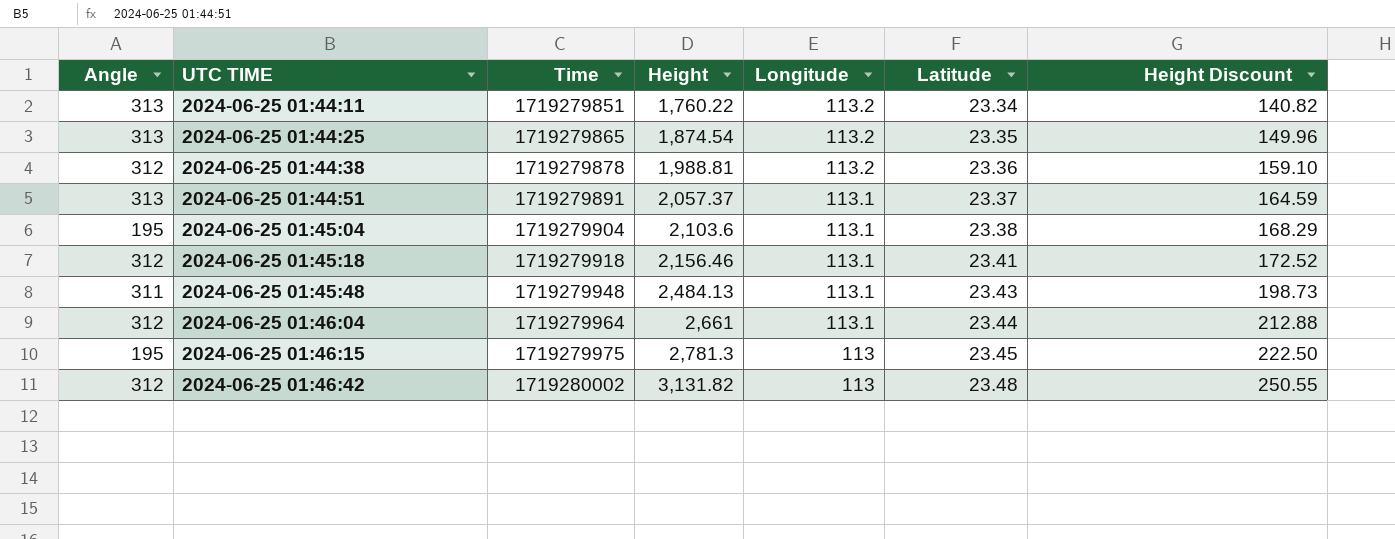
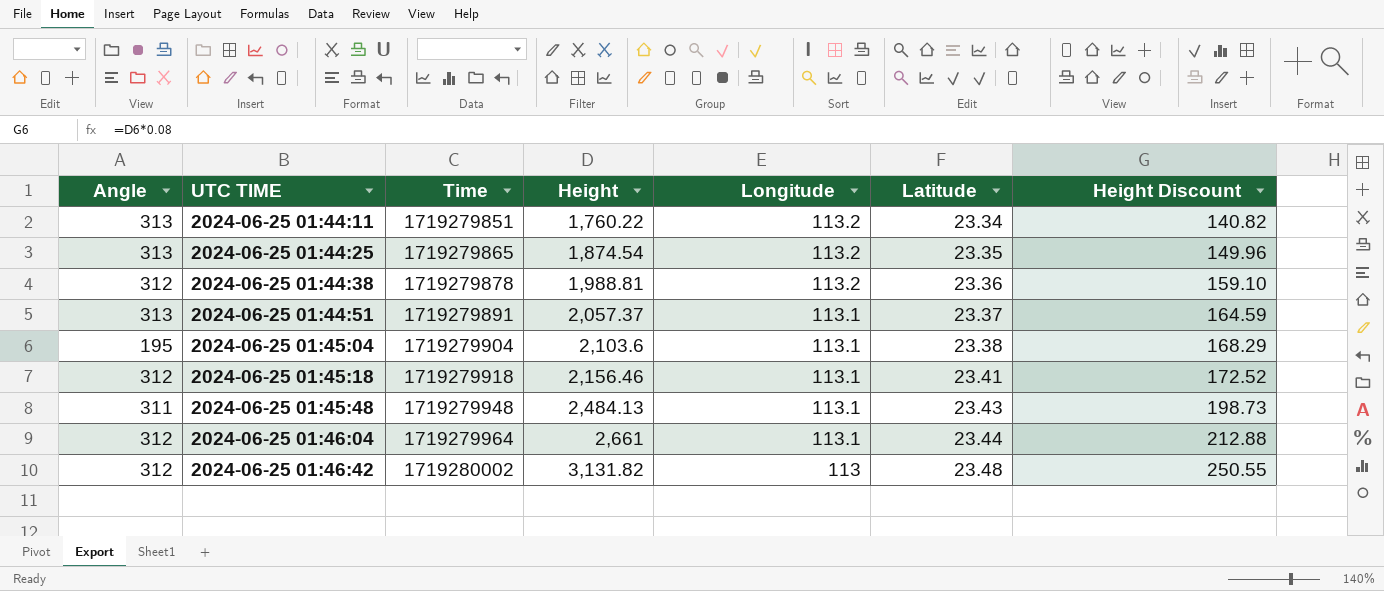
row 2024-06-25 01:46:15: 195 | 1719279975 | 2,781.3 | 113 | 23.45 | 222.50 -> none

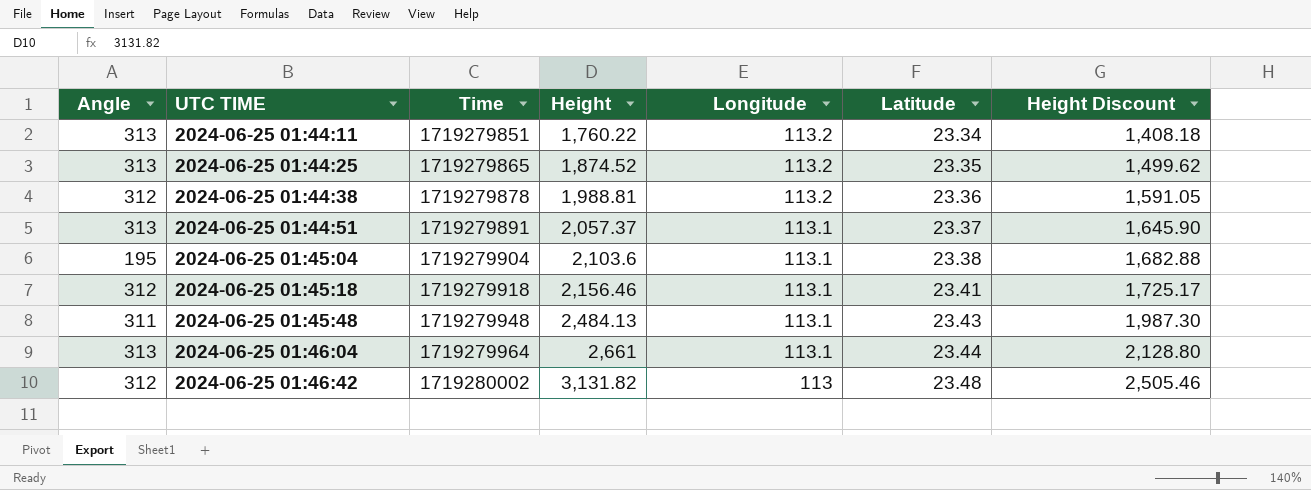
column Height Discount | formula: [Height] * 0.08 -> [Height] * 0.8
2024-06-25 01:44:25 | Height: 1,874.54 -> 1,874.52
2024-06-25 01:46:04 | Angle: 312 -> 313

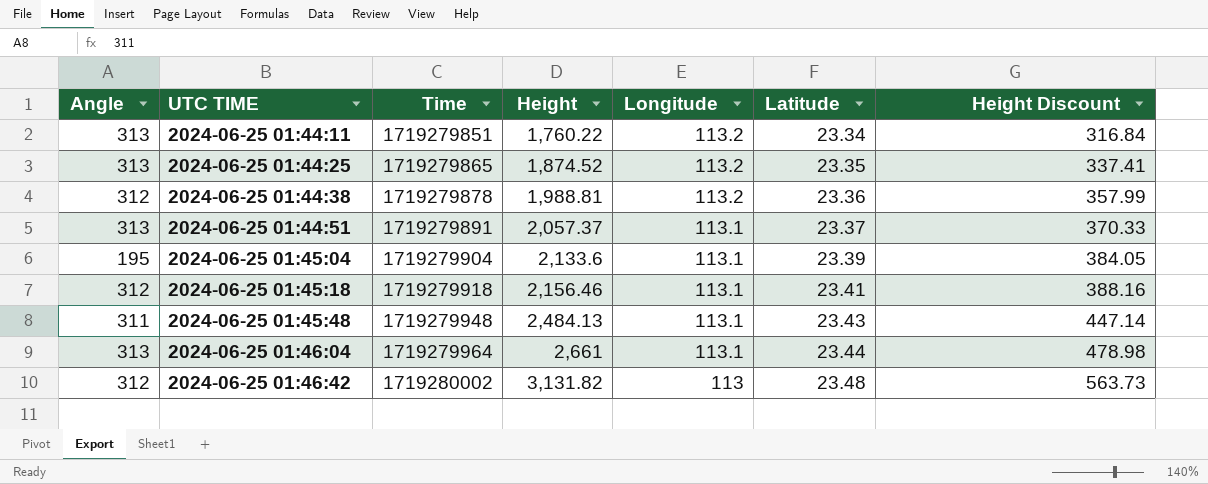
column Height Discount | formula: [Height] * 0.8 -> [Height] * 0.18
2024-06-25 01:45:04 | Height: 2,103.6 -> 2,133.6
2024-06-25 01:45:04 | Latitude: 23.38 -> 23.39

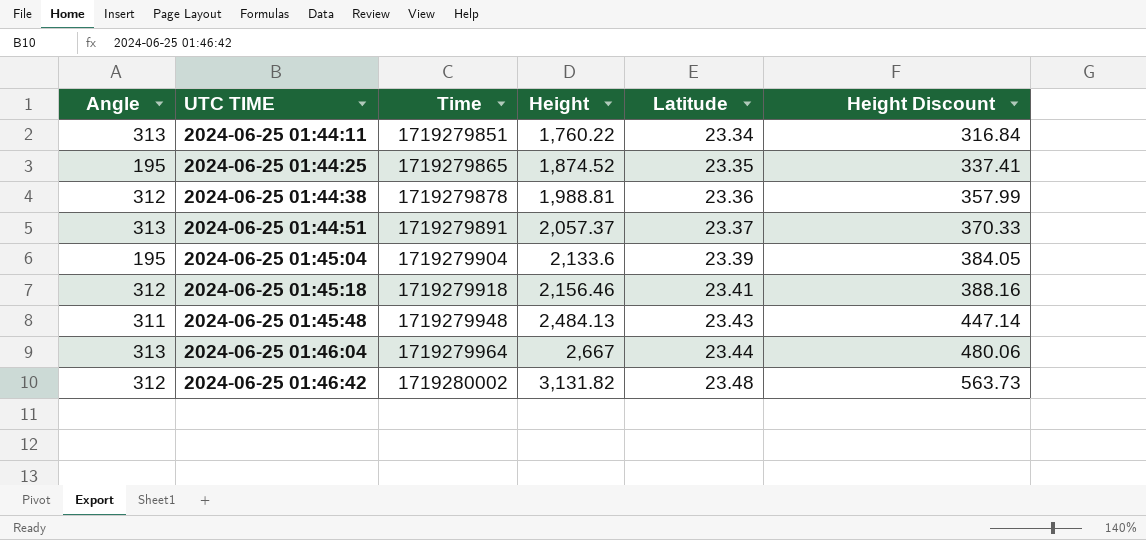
column Longitude | position: 5 -> none
2024-06-25 01:44:25 | Angle: 313 -> 195
2024-06-25 01:46:04 | Height: 2,661 -> 2,667
2024-06-25 01:46:04 | Height Discount: 478.98 -> 480.06

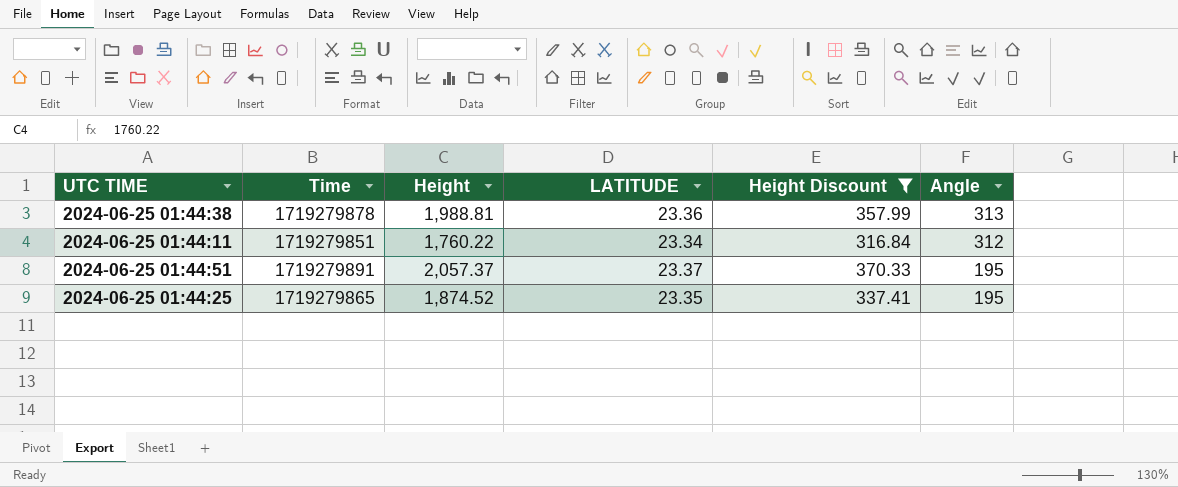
filter: none -> Height Discount <= 370.33
row order: UTC TIME ascending -> Angle descending
column name: Latitude -> LATITUDE
column Angle | position: 1 -> 6
2024-06-25 01:44:38 | Angle: 312 -> 313
2024-06-25 01:44:11 | Angle: 313 -> 312
2024-06-25 01:44:51 | Angle: 313 -> 195

